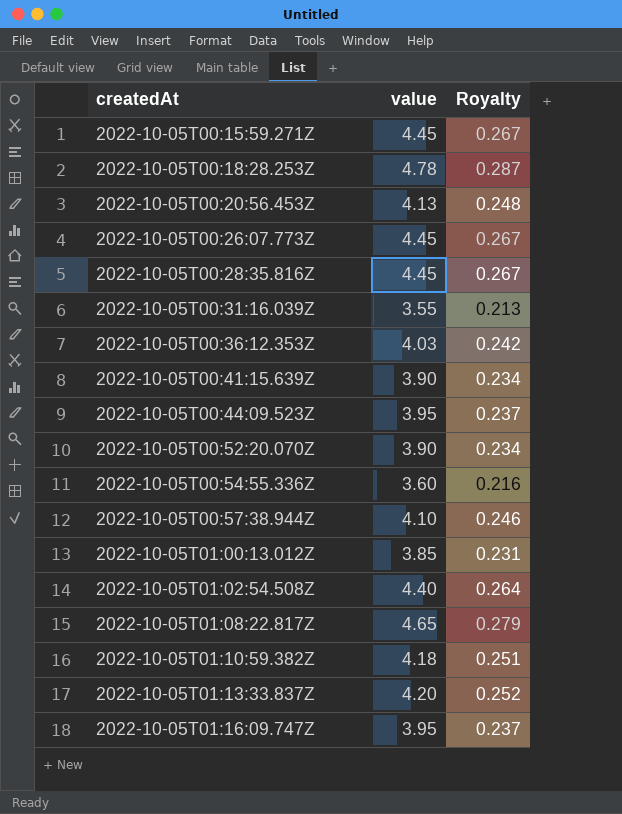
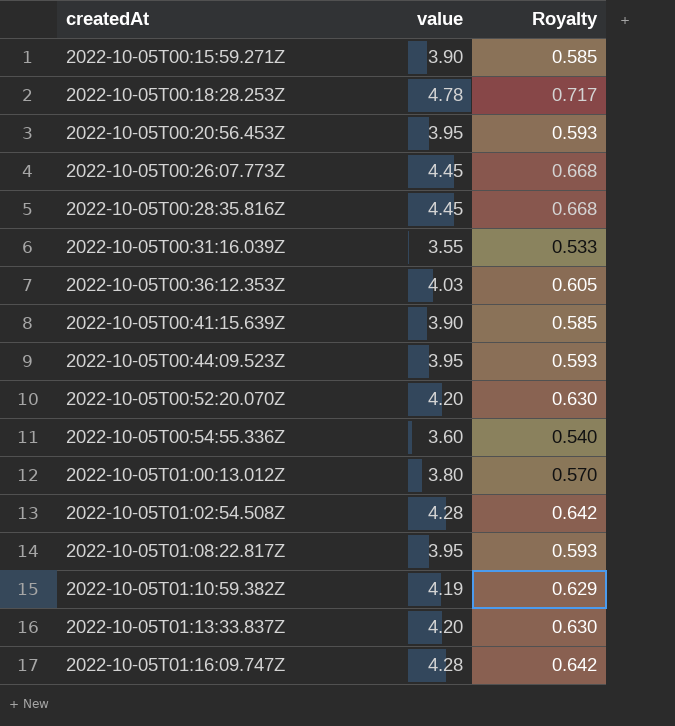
column Royalty | formula: [value] * 0.06 -> [value] * 0.15
row 2022-10-05T00:57:38.944Z: 4.10 | 0.246 -> none
2022-10-05T00:15:59.271Z | value: 4.45 -> 3.90
2022-10-05T00:20:56.453Z | value: 4.13 -> 3.95
2022-10-05T00:52:20.070Z | value: 3.90 -> 4.20
2022-10-05T01:00:13.012Z | value: 3.85 -> 3.80
2022-10-05T01:02:54.508Z | value: 4.40 -> 4.28
2022-10-05T01:08:22.817Z | value: 4.65 -> 3.95
2022-10-05T01:10:59.382Z | value: 4.18 -> 4.19
2022-10-05T01:16:09.747Z | value: 3.95 -> 4.28

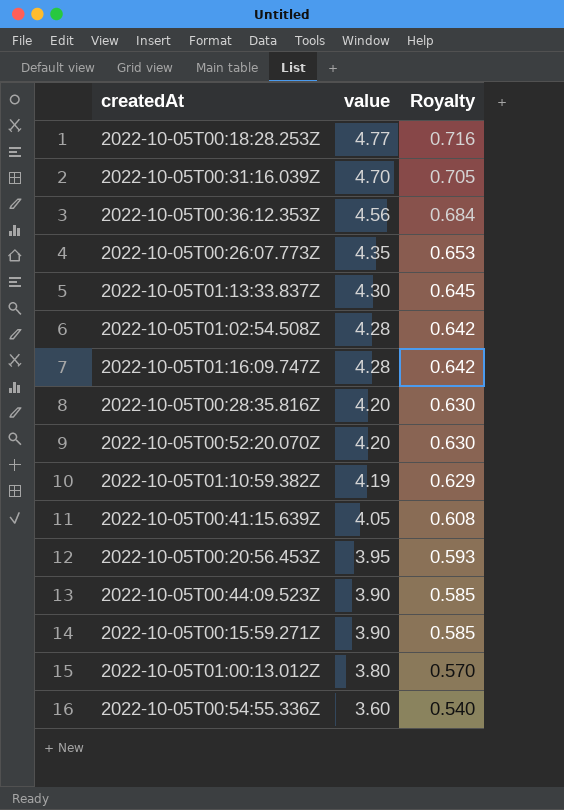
row order: createdAt ascending -> value descending
row 2022-10-05T01:08:22.817Z: 3.95 | 0.593 -> none
2022-10-05T00:18:28.253Z | value: 4.78 -> 4.77
2022-10-05T00:18:28.253Z | Royalty: 0.717 -> 0.716
2022-10-05T00:31:16.039Z | value: 3.55 -> 4.70
2022-10-05T00:31:16.039Z | Royalty: 0.533 -> 0.705
2022-10-05T00:36:12.353Z | value: 4.03 -> 4.56
2022-10-05T00:36:12.353Z | Royalty: 0.605 -> 0.684
2022-10-05T00:26:07.773Z | value: 4.45 -> 4.35
2022-10-05T00:26:07.773Z | Royalty: 0.668 -> 0.653
2022-10-05T01:13:33.837Z | value: 4.20 -> 4.30
2022-10-05T01:13:33.837Z | Royalty: 0.630 -> 0.645
2022-10-05T00:28:35.816Z | value: 4.45 -> 4.20
2022-10-05T00:28:35.816Z | Royalty: 0.668 -> 0.630
2022-10-05T00:41:15.639Z | value: 3.90 -> 4.05
2022-10-05T00:41:15.639Z | Royalty: 0.585 -> 0.608
2022-10-05T00:44:09.523Z | value: 3.95 -> 3.90
2022-10-05T00:44:09.523Z | Royalty: 0.593 -> 0.585

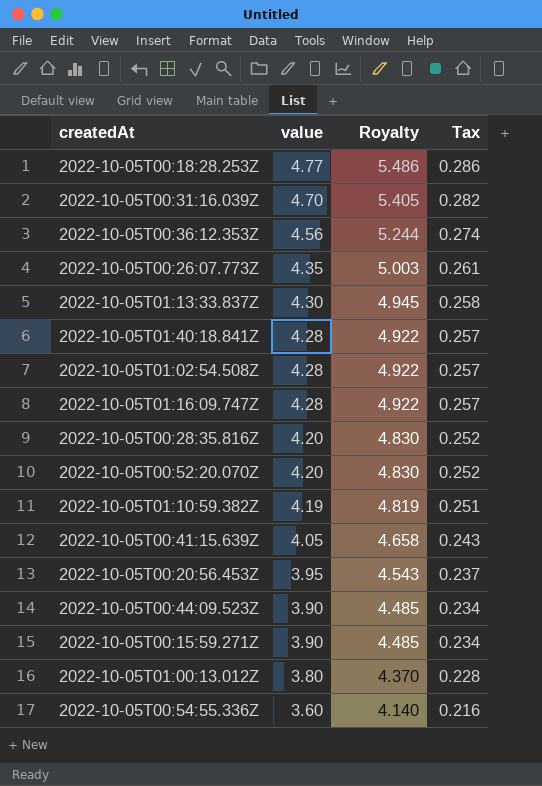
column Royalty | formula: [value] * 0.15 -> [value] * 1.15
column Tax | formula: none -> [value] * 0.06
row 2022-10-05T01:40:18.841Z: none -> 4.28 | 4.922 | 0.257

